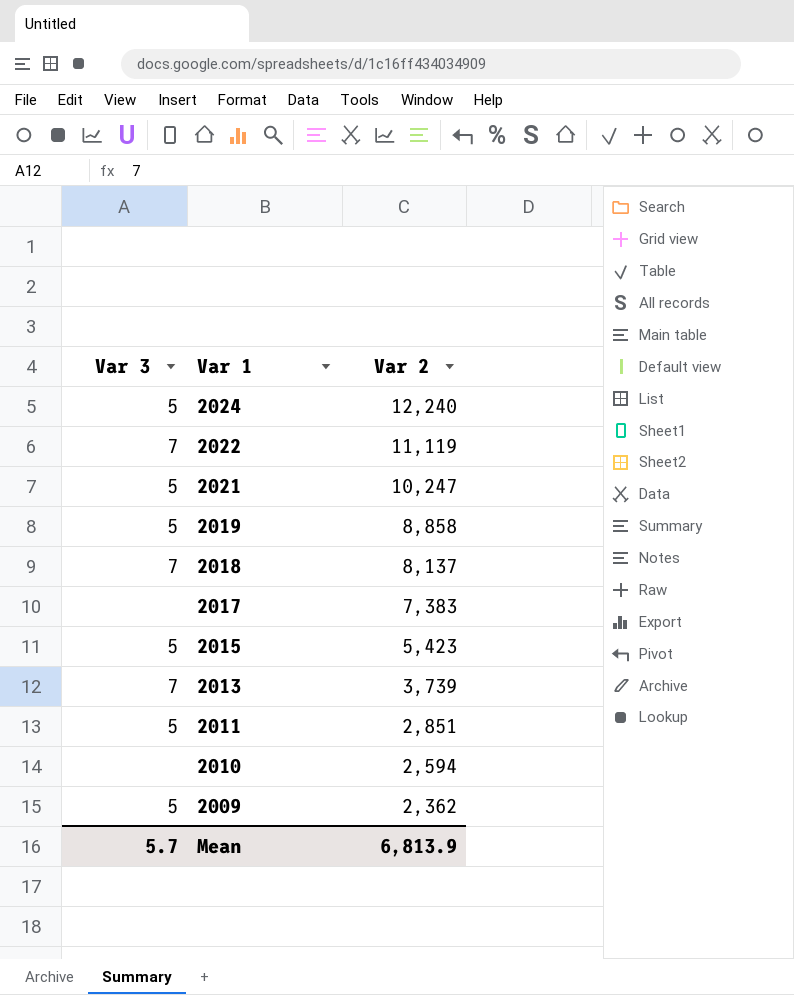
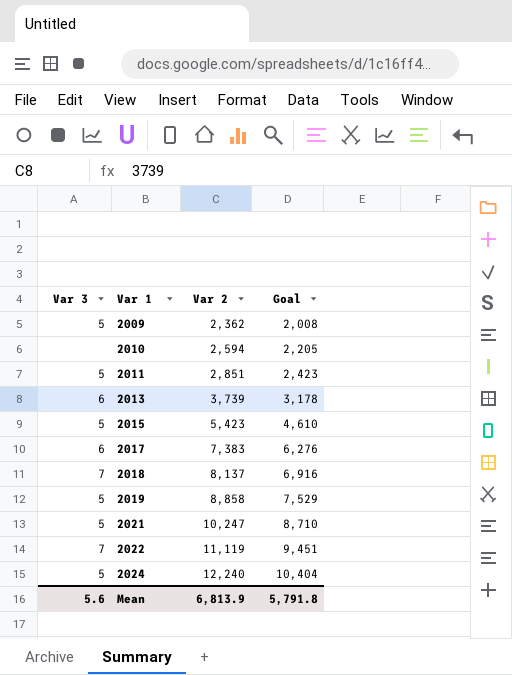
row order: Var 1 descending -> Var 1 ascending
column Goal | formula: none -> [Var 2] * 0.85
2013 | Var 3: 7 -> 6
2017 | Var 3: none -> 6
Mean | Var 3: 5.7 -> 5.6

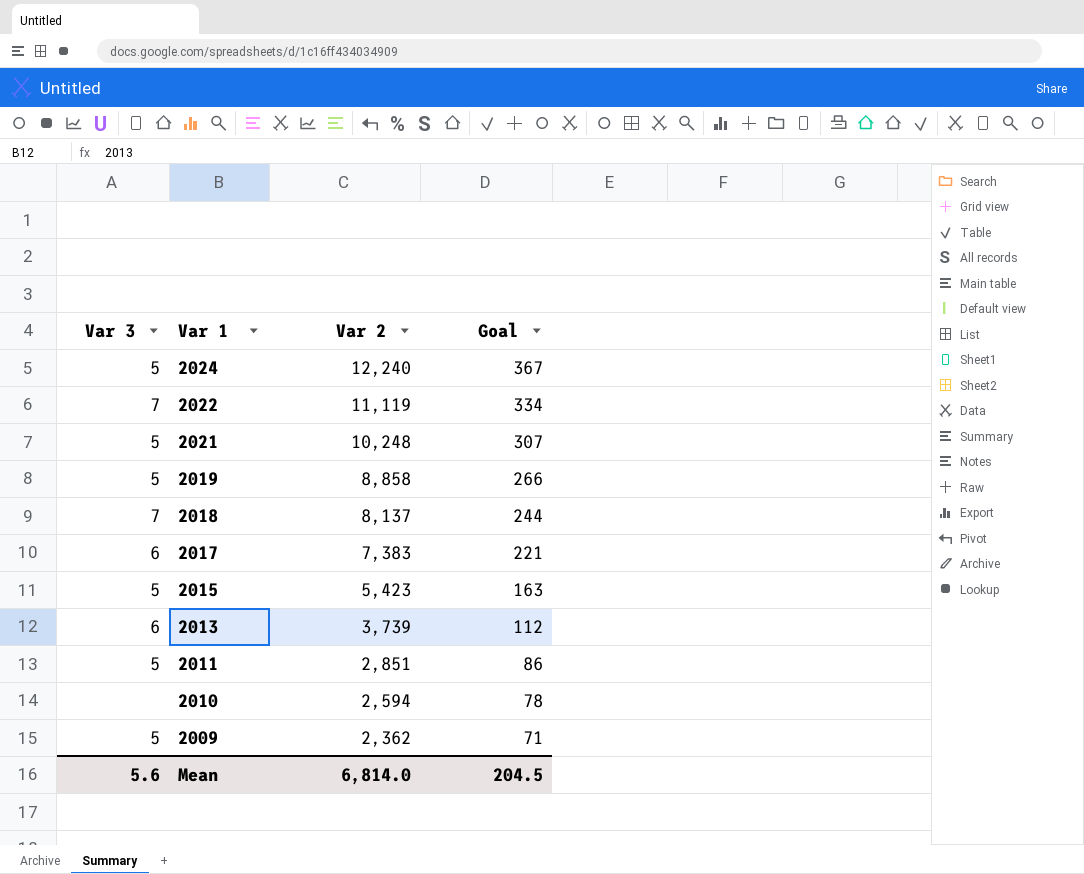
row order: Var 1 ascending -> Var 1 descending
column Goal | formula: [Var 2] * 0.85 -> [Var 2] * 0.03
2021 | Var 2: 10,247 -> 10,248
Mean | Var 2: 6,813.9 -> 6,814.0
Mean | Goal: 5,791.8 -> 204.5

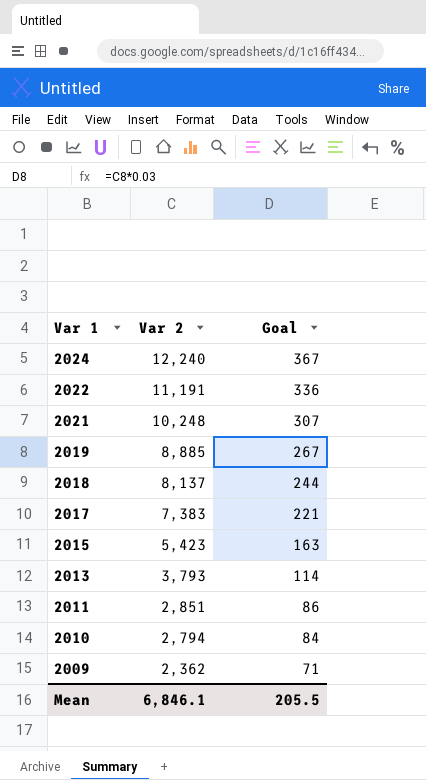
column Var 3 | position: 1 -> none
2022 | Var 2: 11,119 -> 11,191
2022 | Goal: 334 -> 336
2019 | Var 2: 8,858 -> 8,885
2019 | Goal: 266 -> 267
2013 | Var 2: 3,739 -> 3,793
2013 | Goal: 112 -> 114
2010 | Var 2: 2,594 -> 2,794
2010 | Goal: 78 -> 84
Mean | Var 2: 6,814.0 -> 6,846.1
Mean | Goal: 204.5 -> 205.5

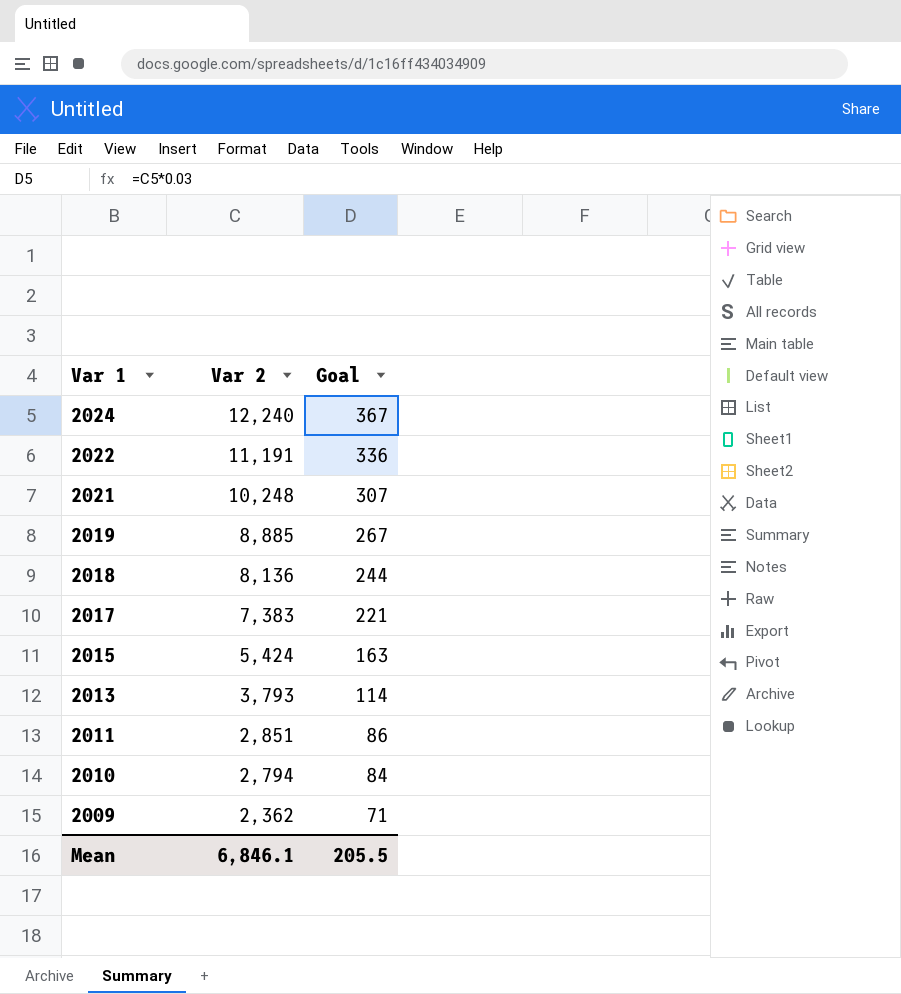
2018 | Var 2: 8,137 -> 8,136
2015 | Var 2: 5,423 -> 5,424

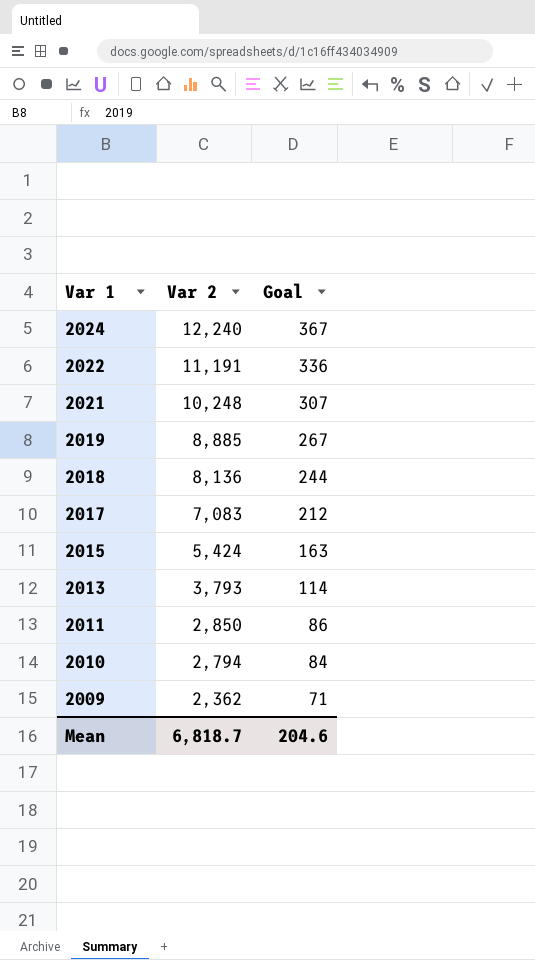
2017 | Var 2: 7,383 -> 7,083
2017 | Goal: 221 -> 212
2011 | Var 2: 2,851 -> 2,850
Mean | Var 2: 6,846.1 -> 6,818.7
Mean | Goal: 205.5 -> 204.6

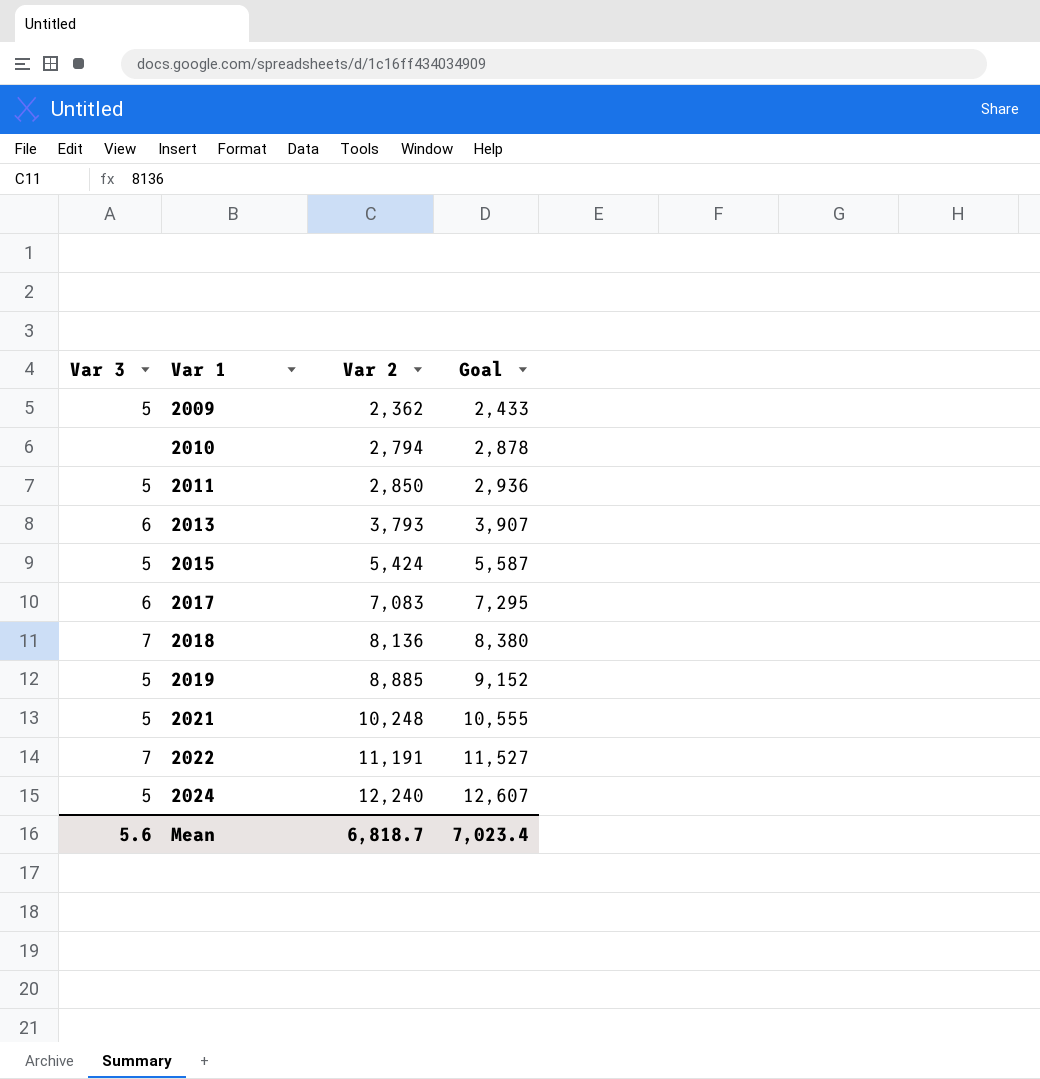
row order: Var 1 descending -> Var 1 ascending
column Var 3 | position: none -> 1
column Goal | formula: [Var 2] * 0.03 -> [Var 2] * 1.03
Mean | Goal: 204.6 -> 7,023.4

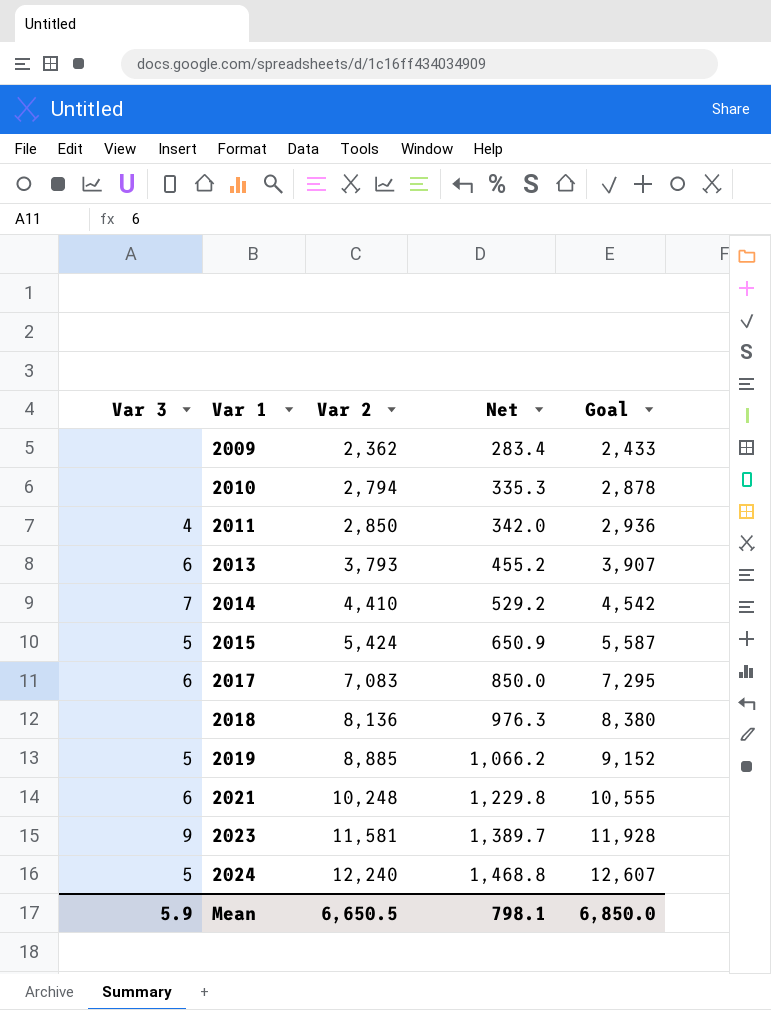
column Net | formula: none -> [Var 2] * 0.12
row 2022: 7 | 11,191 | 11,527 -> none
2009 | Var 3: 5 -> none
2011 | Var 3: 5 -> 4
row 2014: none -> 7 | 4,410 | 529.2 | 4,542
2018 | Var 3: 7 -> none
2021 | Var 3: 5 -> 6
row 2023: none -> 9 | 11,581 | 1,389.7 | 11,928
Mean | Var 3: 5.6 -> 5.9
Mean | Var 2: 6,818.7 -> 6,650.5
Mean | Goal: 7,023.4 -> 6,850.0

